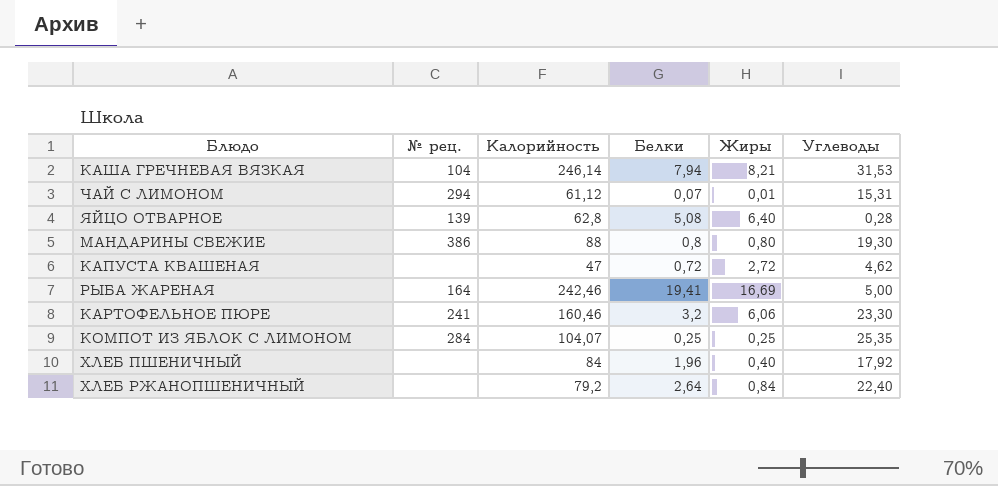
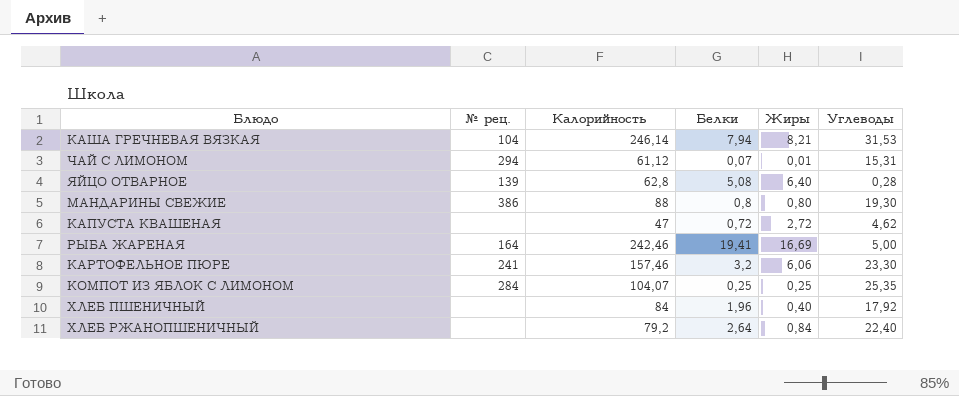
КАРТОФЕЛЬНОЕ ПЮРЕ | Калорийность: 160,46 -> 157,46

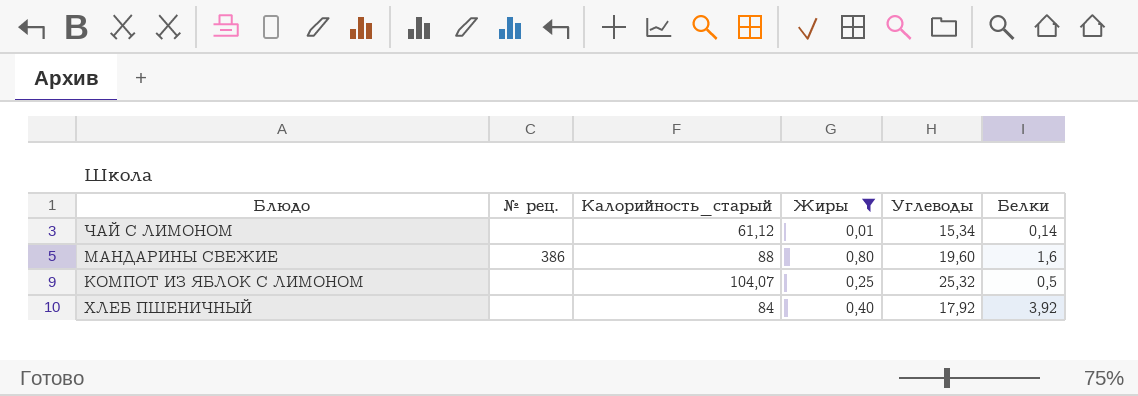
filter: none -> Жиры <= 0,80
column name: Калорийность -> Калорийность_старый
column Белки | position: 4 -> 6
ЧАЙ С ЛИМОНОМ | № рец.: 294 -> none
ЧАЙ С ЛИМОНОМ | Углеводы: 15,31 -> 15,34
ЧАЙ С ЛИМОНОМ | Белки: 0,07 -> 0,14
МАНДАРИНЫ СВЕЖИЕ | Углеводы: 19,30 -> 19,60
МАНДАРИНЫ СВЕЖИЕ | Белки: 0,8 -> 1,6
КОМПОТ ИЗ ЯБЛОК С ЛИМОНОМ | № рец.: 284 -> none
КОМПОТ ИЗ ЯБЛОК С ЛИМОНОМ | Углеводы: 25,35 -> 25,32
КОМПОТ ИЗ ЯБЛОК С ЛИМОНОМ | Белки: 0,25 -> 0,5
ХЛЕБ ПШЕНИЧНЫЙ | Белки: 1,96 -> 3,92

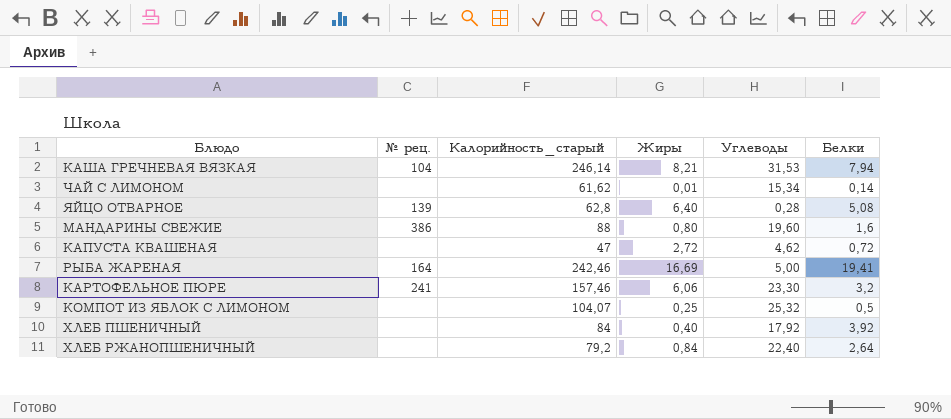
filter: Жиры <= 0,80 -> none
ЧАЙ С ЛИМОНОМ | Калорийность_старый: 61,12 -> 61,62

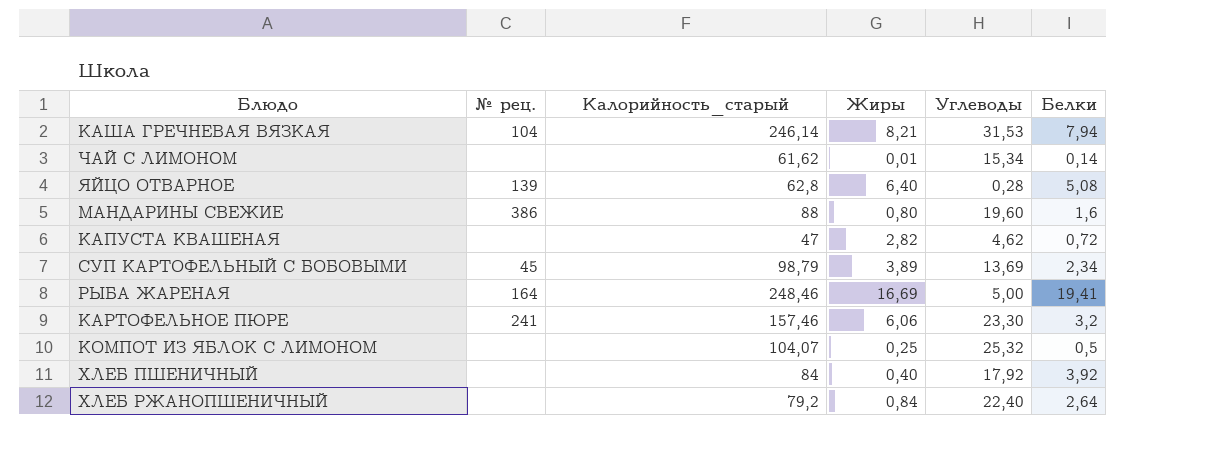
КАПУСТА КВАШЕНАЯ | Жиры: 2,72 -> 2,82
row СУП КАРТОФЕЛЬНЫЙ С БОБОВЫМИ: none -> 45 | 98,79 | 3,89 | 13,69 | 2,34
РЫБА ЖАРЕНАЯ | Калорийность_старый: 242,46 -> 248,46

